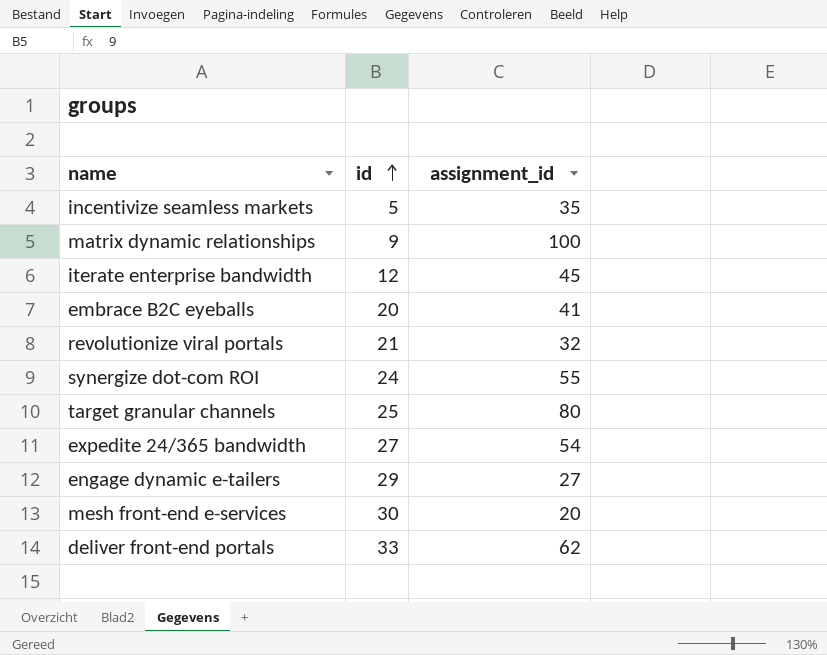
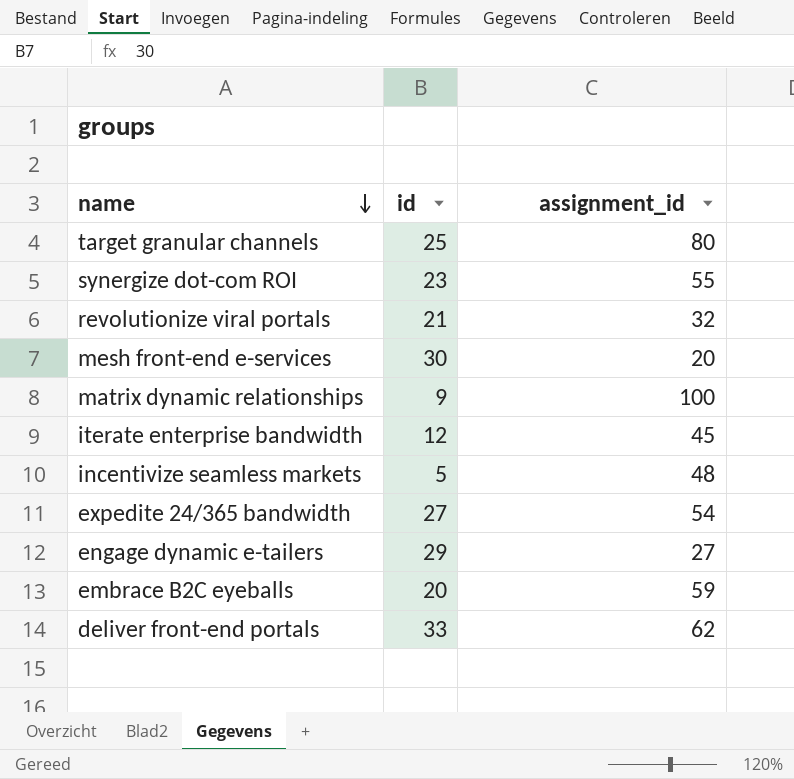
row order: id ascending -> name descending
synergize dot-com ROI | id: 24 -> 23
incentivize seamless markets | assignment_id: 35 -> 48
embrace B2C eyeballs | assignment_id: 41 -> 59

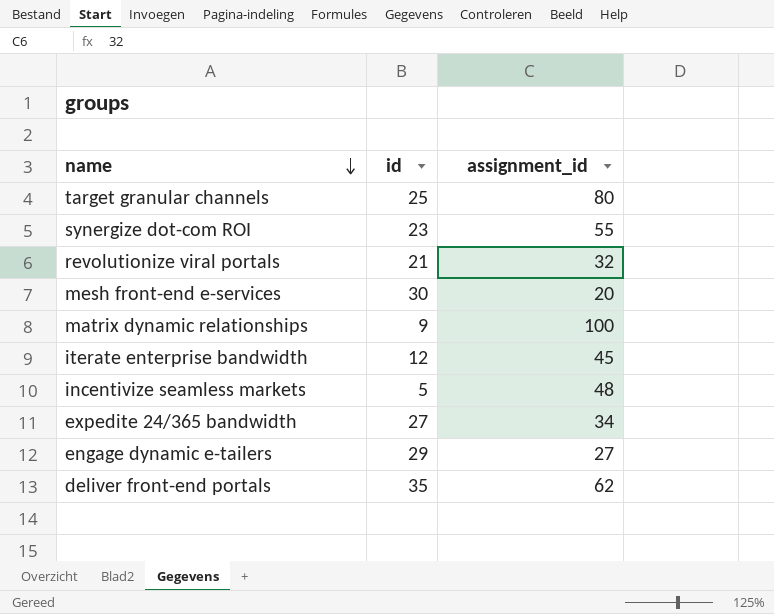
row embrace B2C eyeballs: 20 | 59 -> none
expedite 24/365 bandwidth | assignment_id: 54 -> 34
deliver front-end portals | id: 33 -> 35

